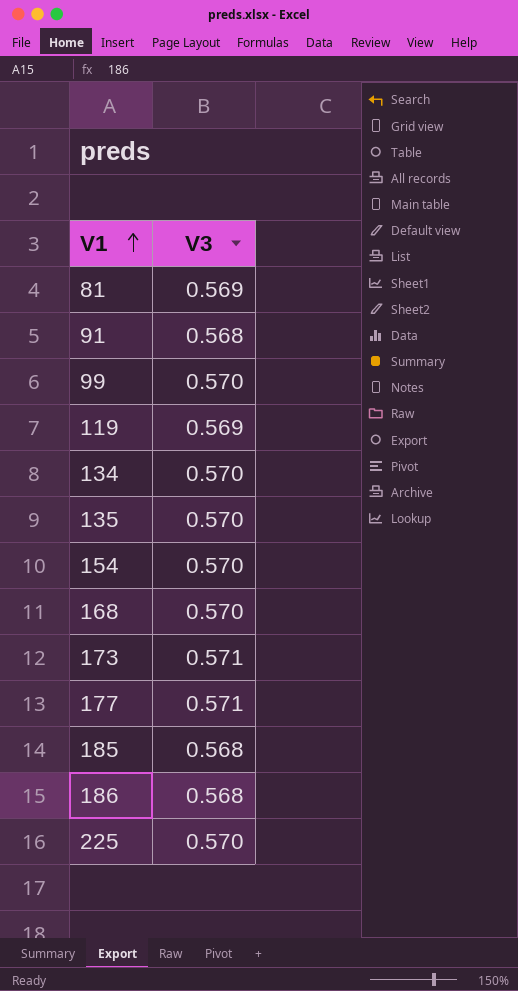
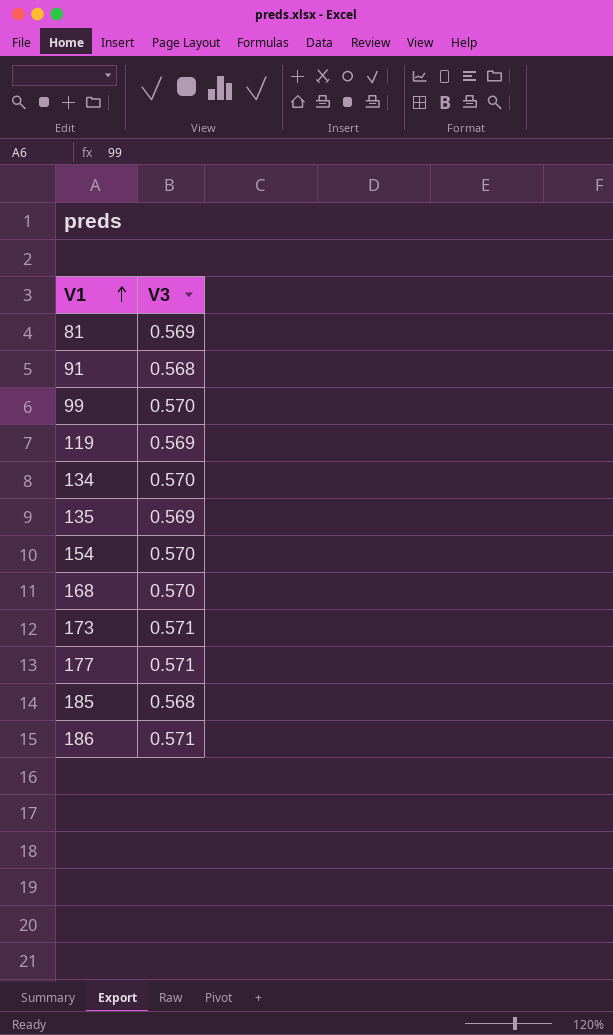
row 225: 0.570 -> none
135 | V3: 0.570 -> 0.569
186 | V3: 0.568 -> 0.571

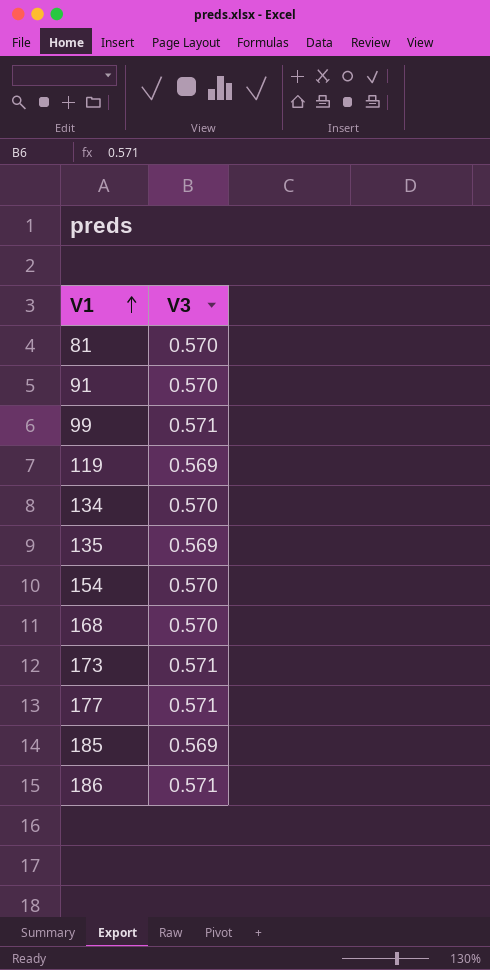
81 | V3: 0.569 -> 0.570
91 | V3: 0.568 -> 0.570
99 | V3: 0.570 -> 0.571
185 | V3: 0.568 -> 0.569

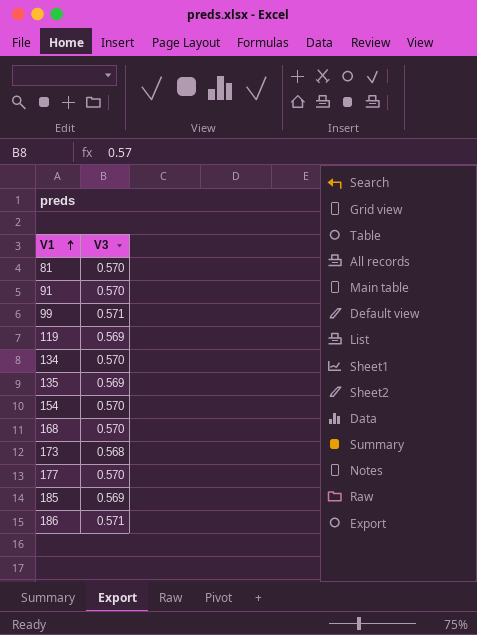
173 | V3: 0.571 -> 0.568
177 | V3: 0.571 -> 0.570

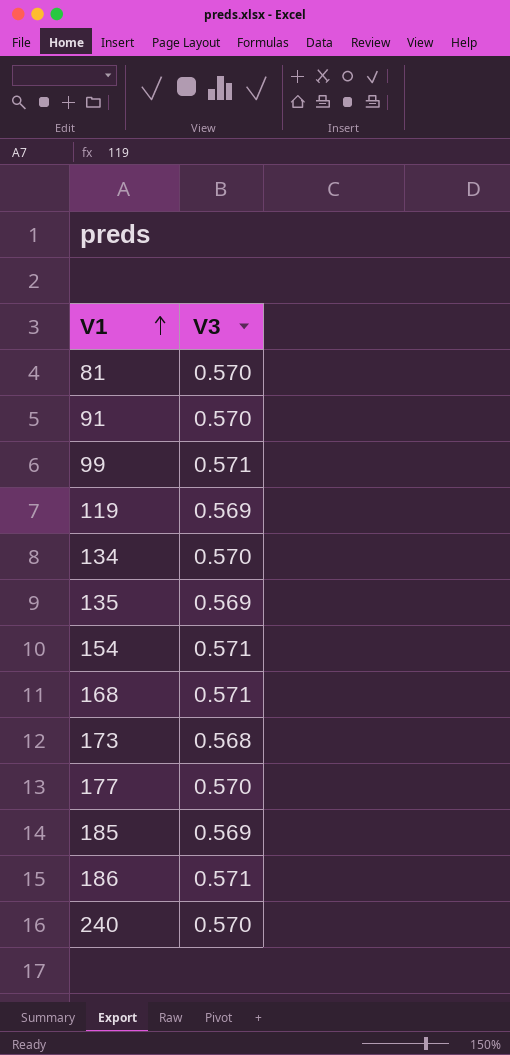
154 | V3: 0.570 -> 0.571
168 | V3: 0.570 -> 0.571
row 240: none -> 0.570

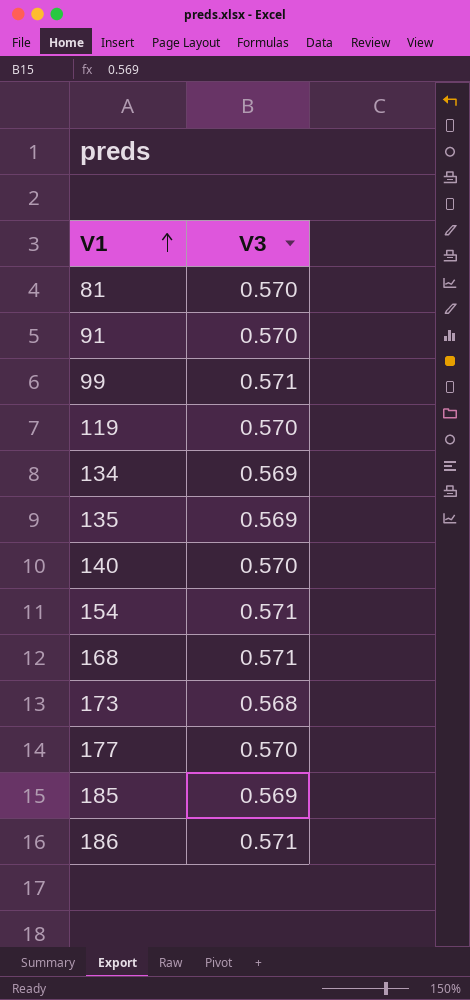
row 240: 0.570 -> none
119 | V3: 0.569 -> 0.570
134 | V3: 0.570 -> 0.569
row 140: none -> 0.570

